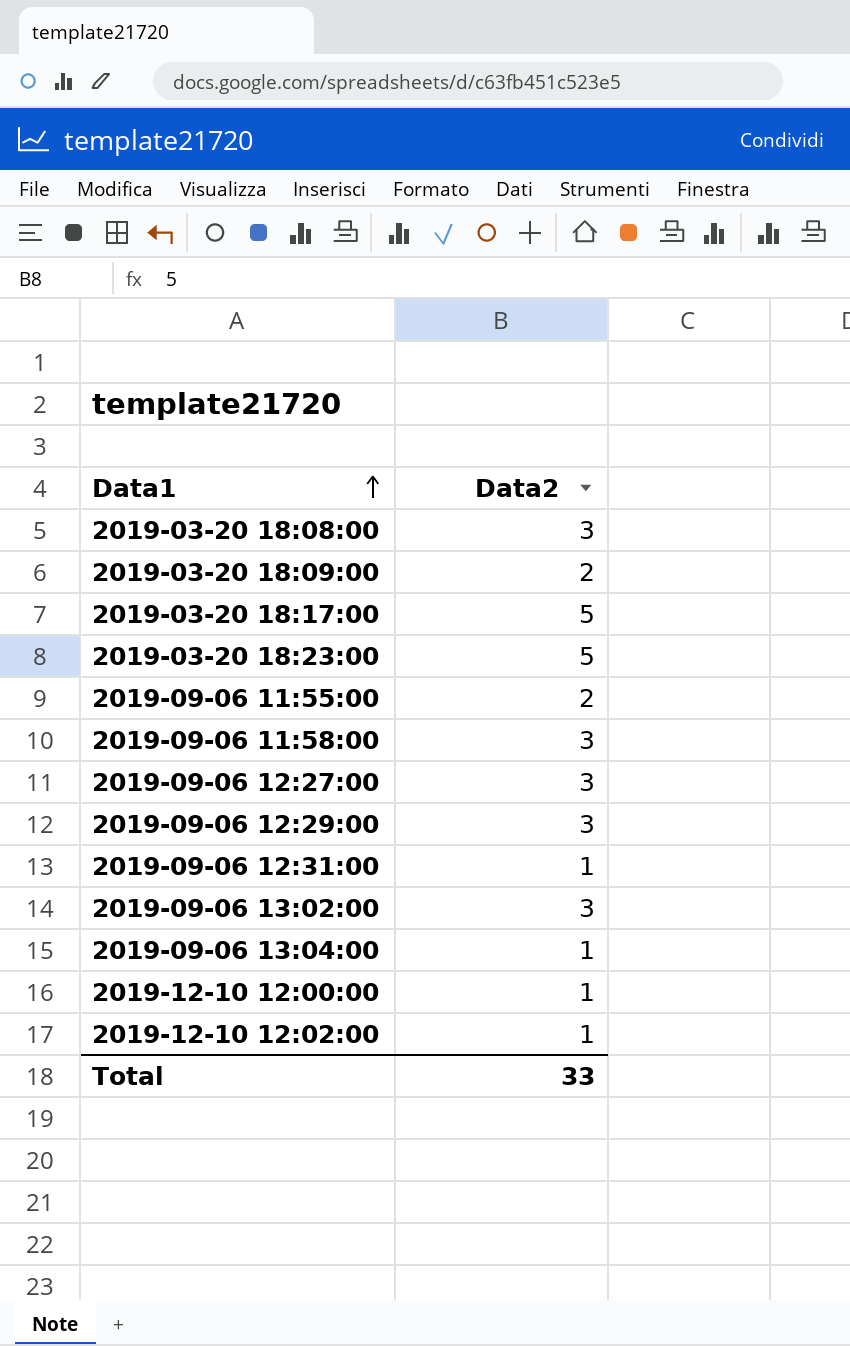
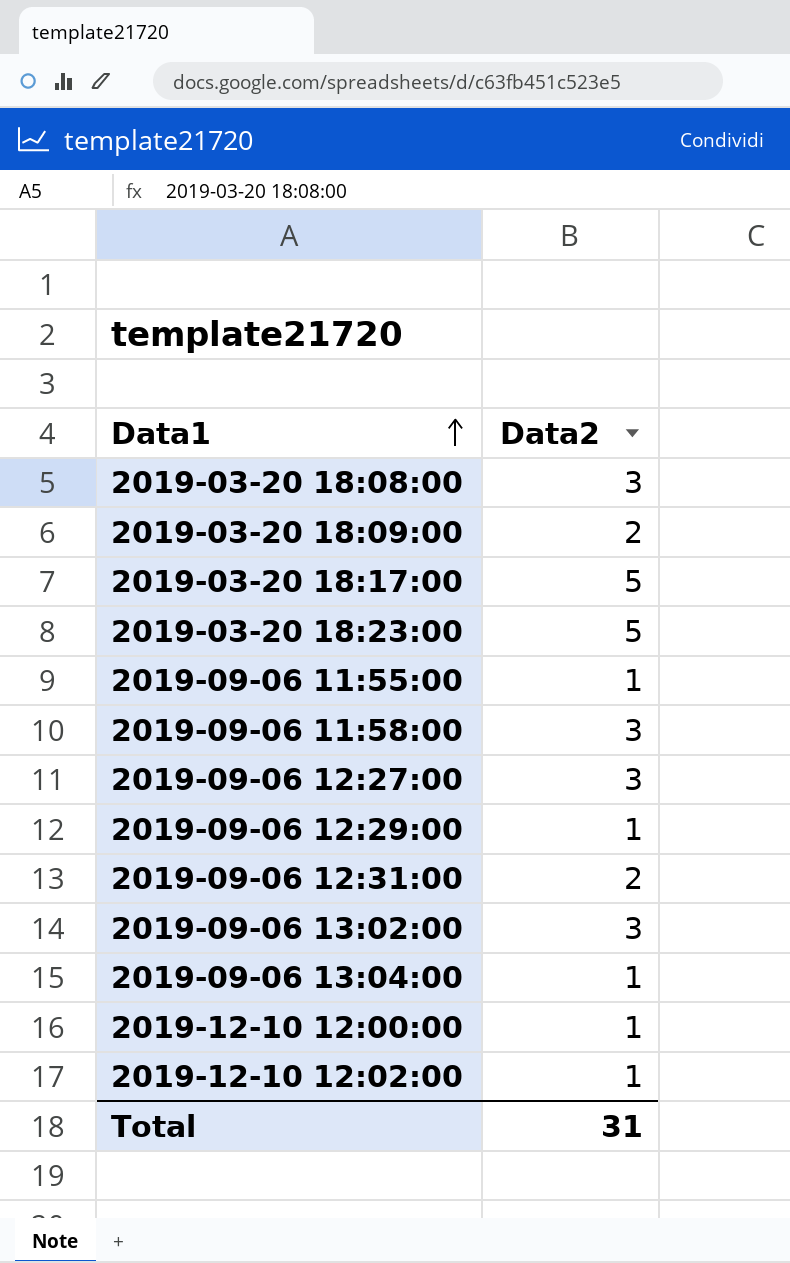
2019-09-06 11:55:00 | Data2: 2 -> 1
2019-09-06 12:29:00 | Data2: 3 -> 1
2019-09-06 12:31:00 | Data2: 1 -> 2
Total | Data2: 33 -> 31

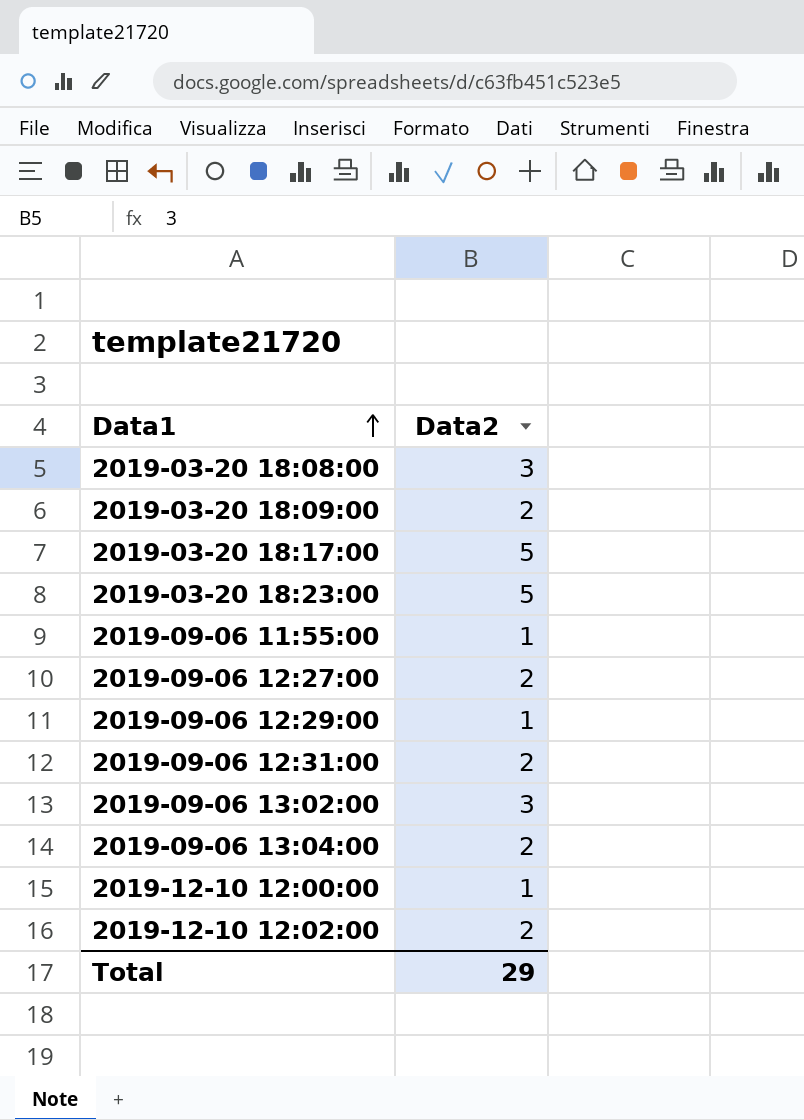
row 2019-09-06 11:58:00: 3 -> none
2019-09-06 12:27:00 | Data2: 3 -> 2
2019-09-06 13:04:00 | Data2: 1 -> 2
2019-12-10 12:02:00 | Data2: 1 -> 2
Total | Data2: 31 -> 29

